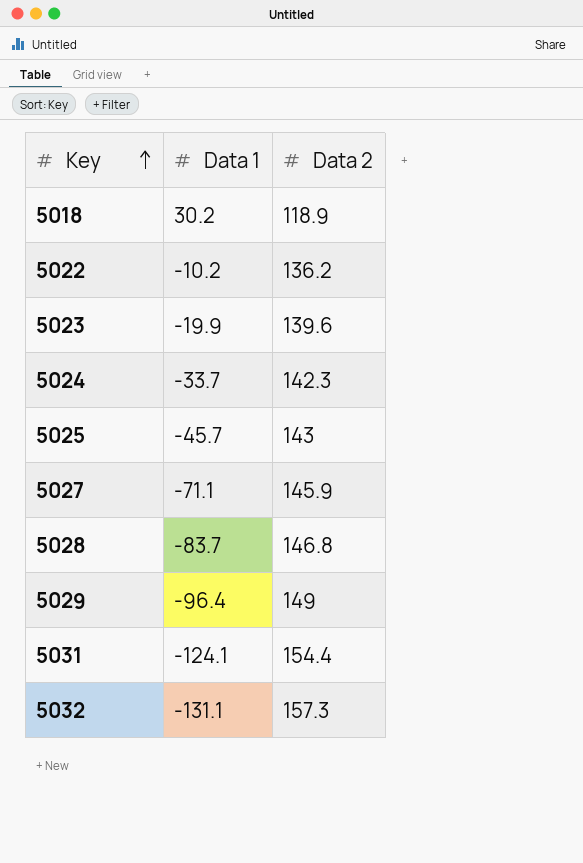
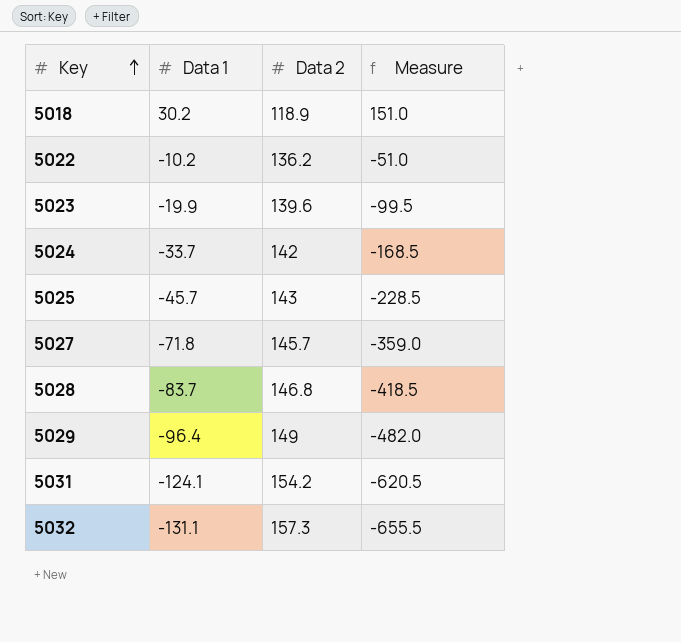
column Measure | formula: none -> [Data 1] * 5
5024 | Data 2: 142.3 -> 142
5027 | Data 1: -71.1 -> -71.8
5027 | Data 2: 145.9 -> 145.7
5031 | Data 2: 154.4 -> 154.2

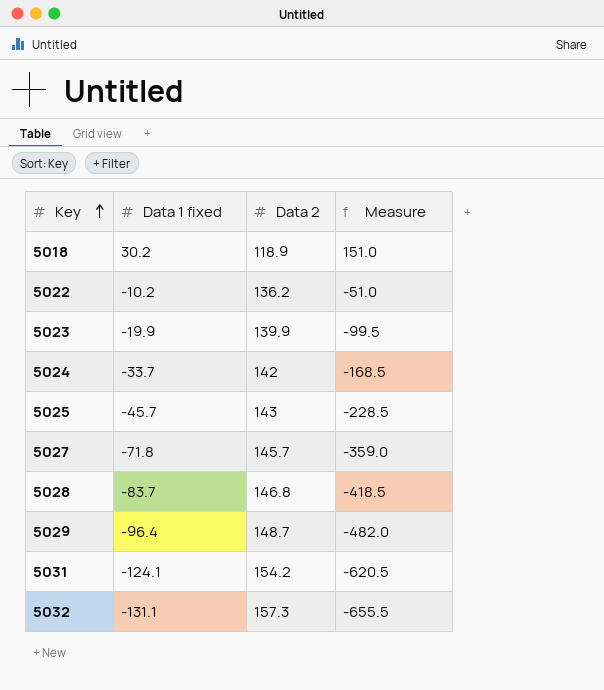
column name: Data 1 -> Data 1 fixed
5023 | Data 2: 139.6 -> 139.9
5029 | Data 2: 149 -> 148.7

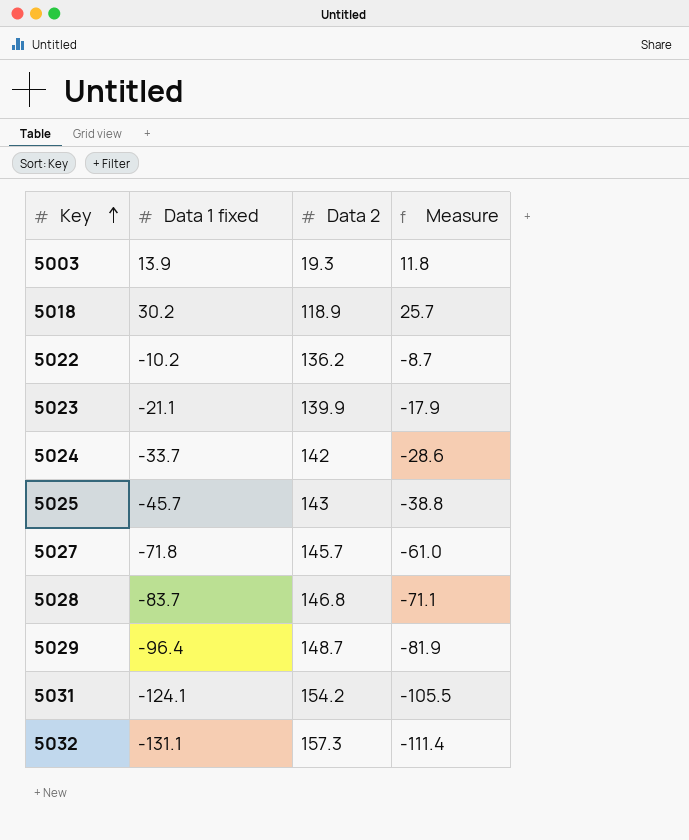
column Measure | formula: [Data 1 fixed] * 5 -> [Data 1 fixed] * 0.85
row 5003: none -> 13.9 | 19.3 | 11.8
5023 | Data 1 fixed: -19.9 -> -21.1

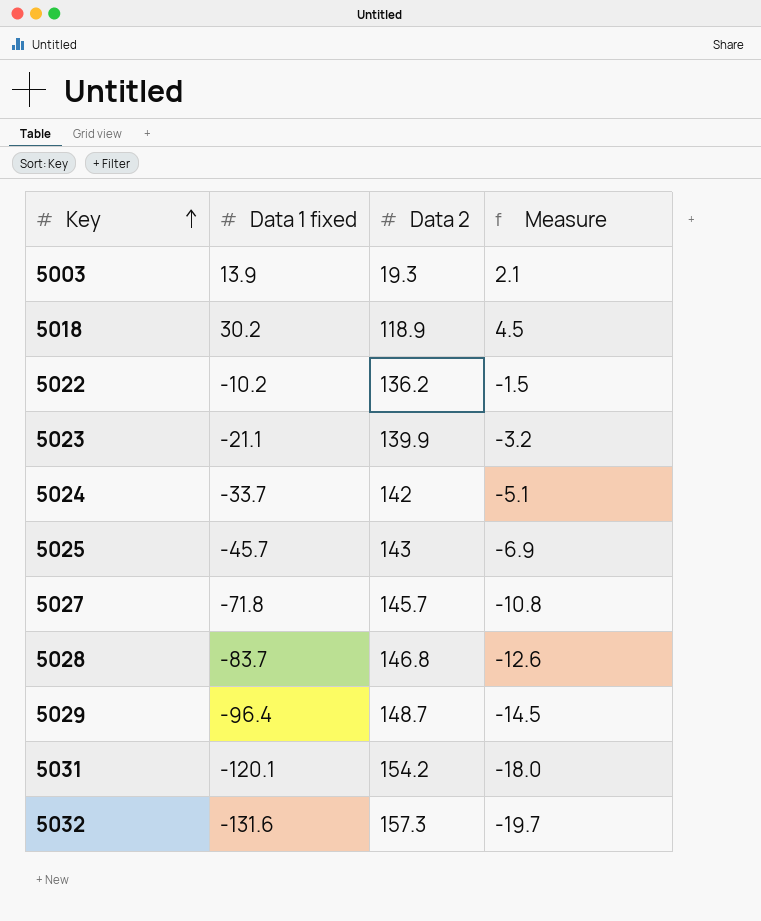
column Measure | formula: [Data 1 fixed] * 0.85 -> [Data 1 fixed] * 0.15
5031 | Data 1 fixed: -124.1 -> -120.1
5032 | Data 1 fixed: -131.1 -> -131.6

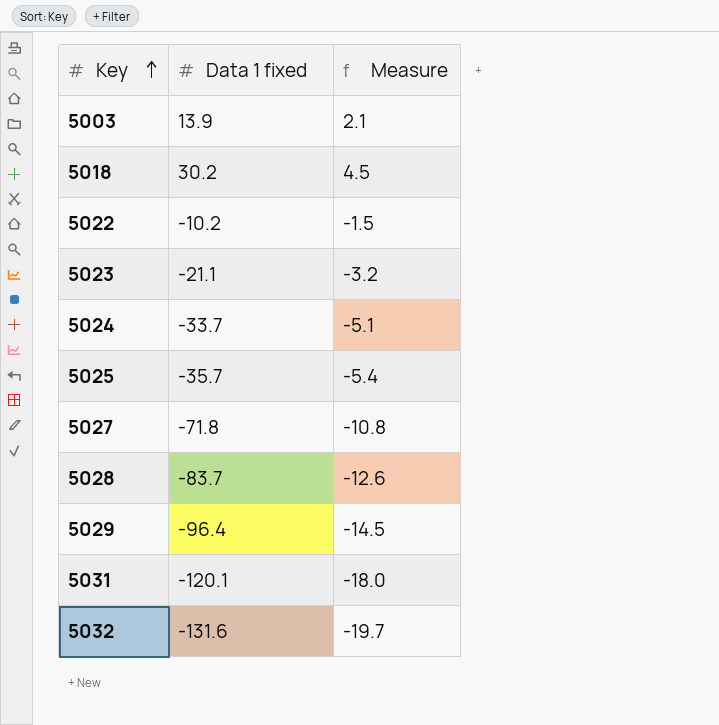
column Data 2 | position: 3 -> none
5025 | Data 1 fixed: -45.7 -> -35.7
5025 | Measure: -6.9 -> -5.4

